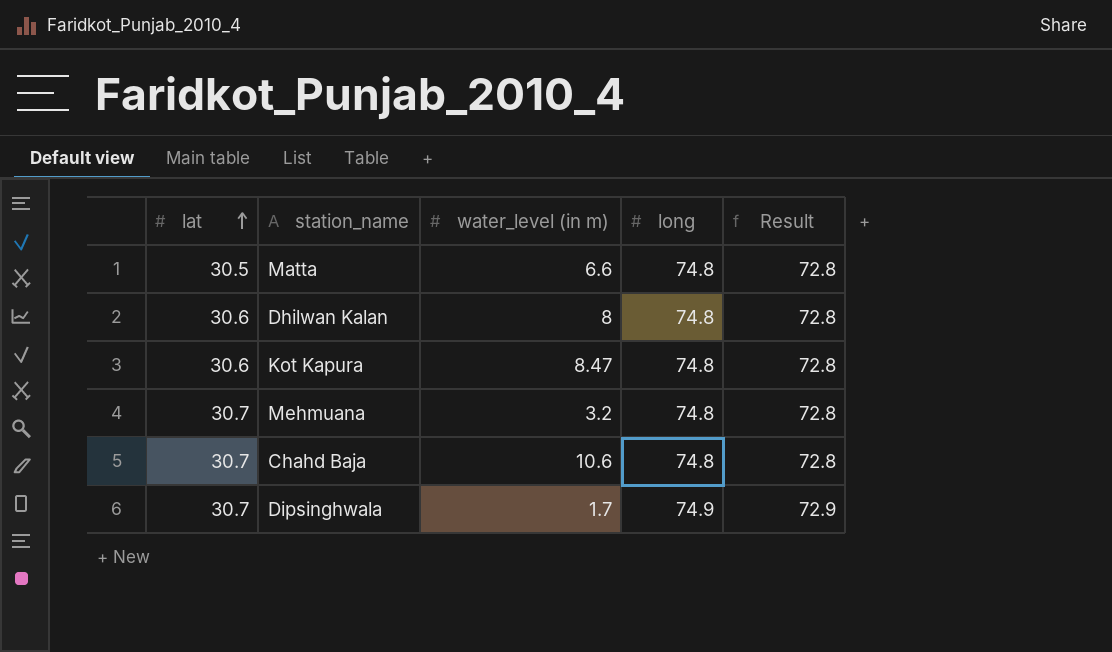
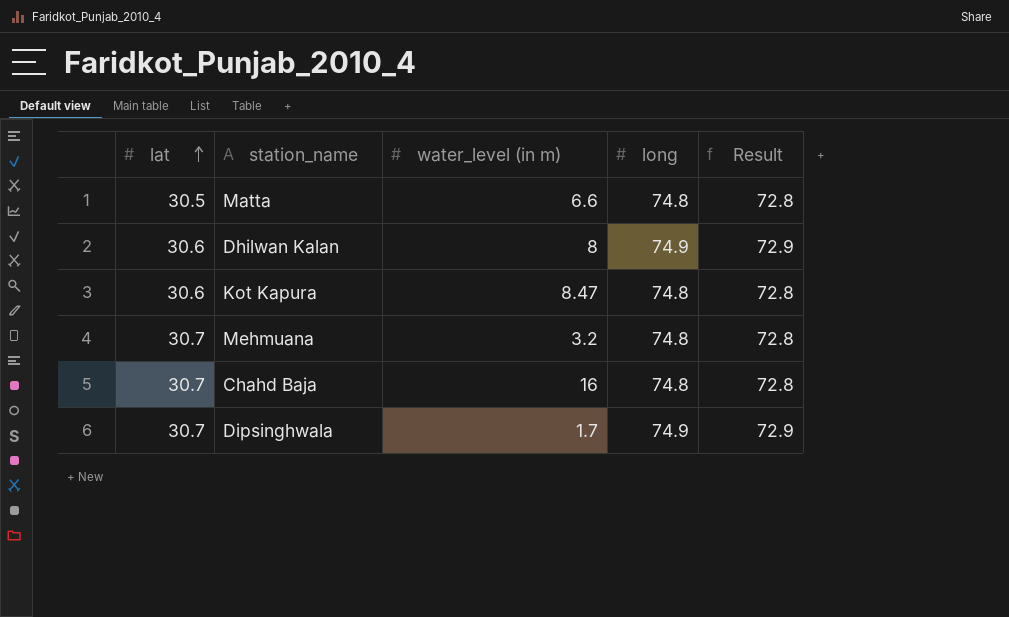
Dhilwan Kalan | long: 74.8 -> 74.9
Dhilwan Kalan | Result: 72.8 -> 72.9
Chahd Baja | water_level (in m): 10.6 -> 16

